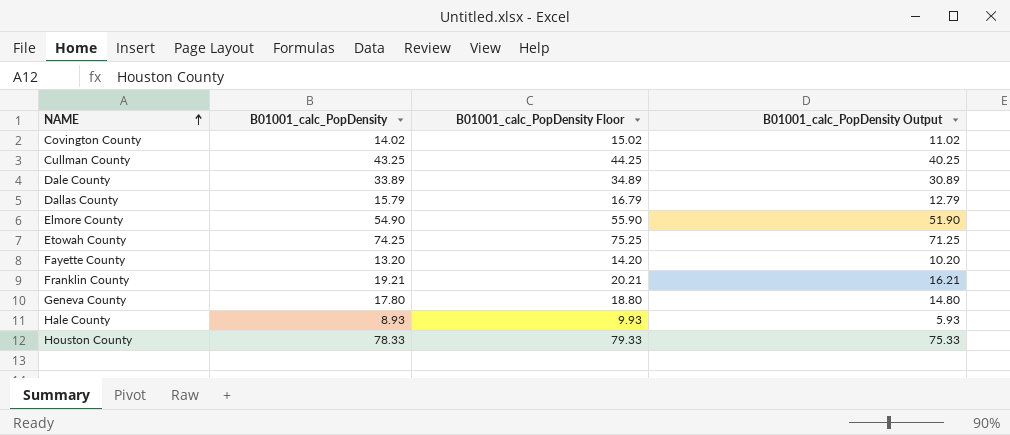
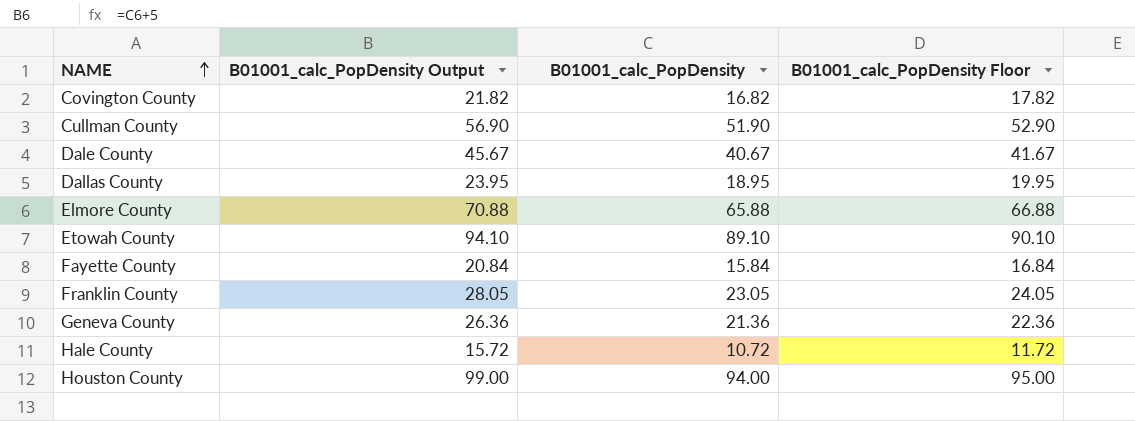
column B01001_calc_PopDensity Output | formula: [B01001_calc_PopDensity] - 3 -> [B01001_calc_PopDensity] + 5
column B01001_calc_PopDensity Output | position: 4 -> 2
Covington County | B01001_calc_PopDensity: 14.02 -> 16.82
Covington County | B01001_calc_PopDensity Floor: 15.02 -> 17.82
Cullman County | B01001_calc_PopDensity: 43.25 -> 51.90
Cullman County | B01001_calc_PopDensity Floor: 44.25 -> 52.90
Dale County | B01001_calc_PopDensity: 33.89 -> 40.67
Dale County | B01001_calc_PopDensity Floor: 34.89 -> 41.67
Dallas County | B01001_calc_PopDensity: 15.79 -> 18.95
Dallas County | B01001_calc_PopDensity Floor: 16.79 -> 19.95
Elmore County | B01001_calc_PopDensity: 54.90 -> 65.88
Elmore County | B01001_calc_PopDensity Floor: 55.90 -> 66.88
Etowah County | B01001_calc_PopDensity: 74.25 -> 89.10
Etowah County | B01001_calc_PopDensity Floor: 75.25 -> 90.10
Fayette County | B01001_calc_PopDensity: 13.20 -> 15.84
Fayette County | B01001_calc_PopDensity Floor: 14.20 -> 16.84
Franklin County | B01001_calc_PopDensity: 19.21 -> 23.05
Franklin County | B01001_calc_PopDensity Floor: 20.21 -> 24.05
Geneva County | B01001_calc_PopDensity: 17.80 -> 21.36
Geneva County | B01001_calc_PopDensity Floor: 18.80 -> 22.36
Hale County | B01001_calc_PopDensity: 8.93 -> 10.72
Hale County | B01001_calc_PopDensity Floor: 9.93 -> 11.72
Houston County | B01001_calc_PopDensity: 78.33 -> 94.00
Houston County | B01001_calc_PopDensity Floor: 79.33 -> 95.00

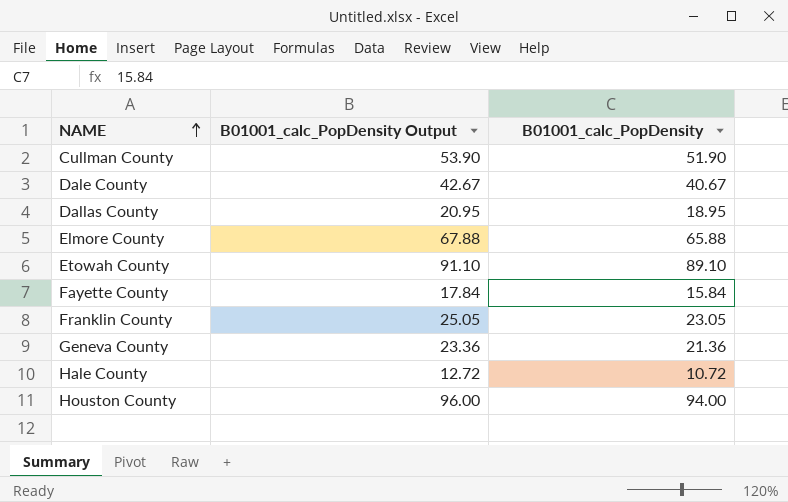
column B01001_calc_PopDensity Floor | formula: [B01001_calc_PopDensity] + 1 -> none
column B01001_calc_PopDensity Output | formula: [B01001_calc_PopDensity] + 5 -> [B01001_calc_PopDensity] + 2
row Covington County: 21.82 | 16.82 | 17.82 -> none

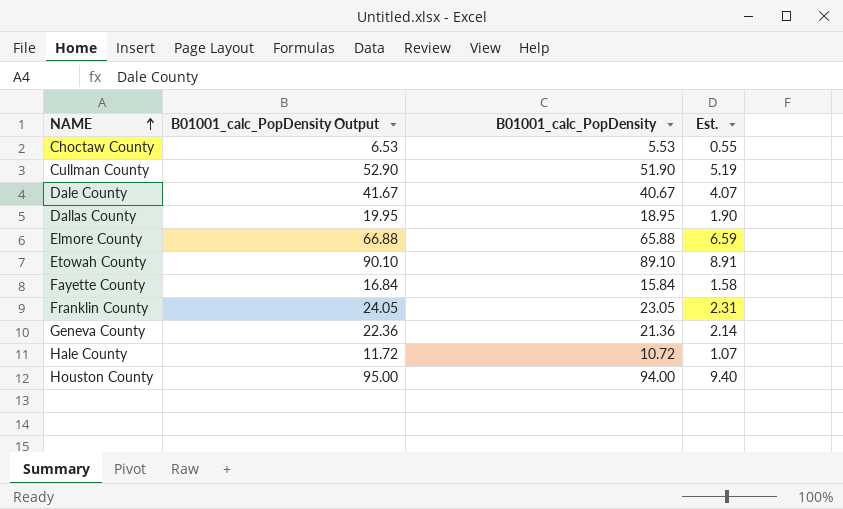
column B01001_calc_PopDensity Output | formula: [B01001_calc_PopDensity] + 2 -> [B01001_calc_PopDensity] + 1
column Est. | formula: none -> [B01001_calc_PopDensity] * 0.1
row Choctaw County: none -> 6.53 | 5.53 | 0.55

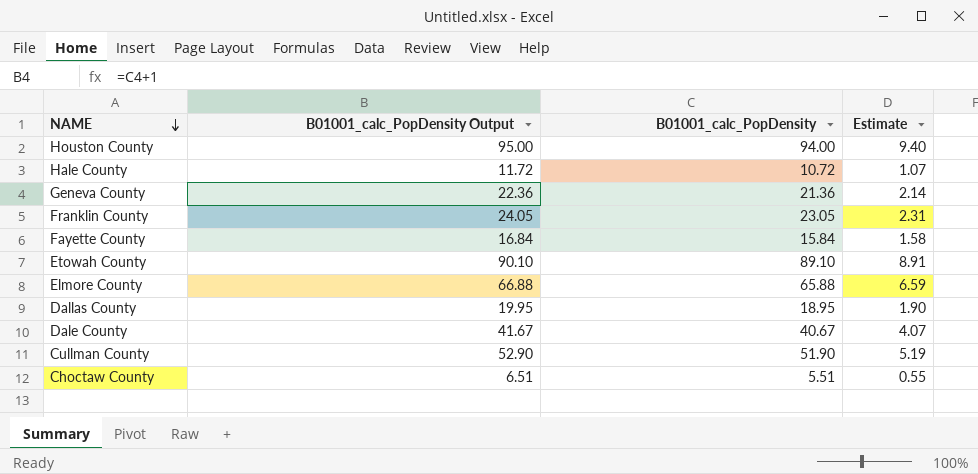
row order: NAME ascending -> NAME descending
column name: Est. -> Estimate
Choctaw County | B01001_calc_PopDensity Output: 6.53 -> 6.51
Choctaw County | B01001_calc_PopDensity: 5.53 -> 5.51

